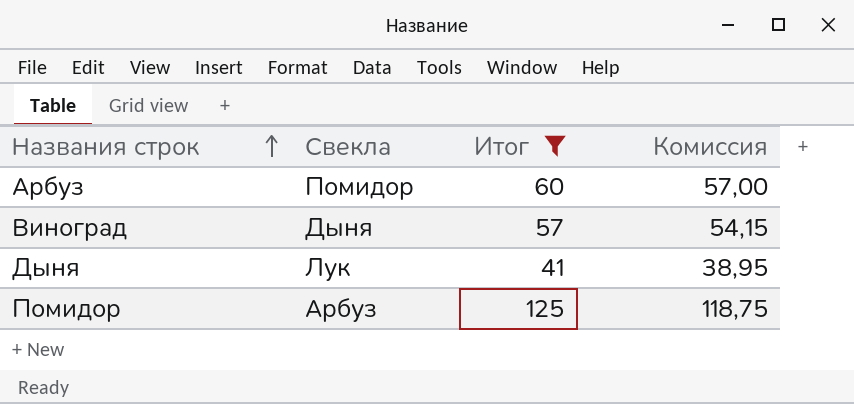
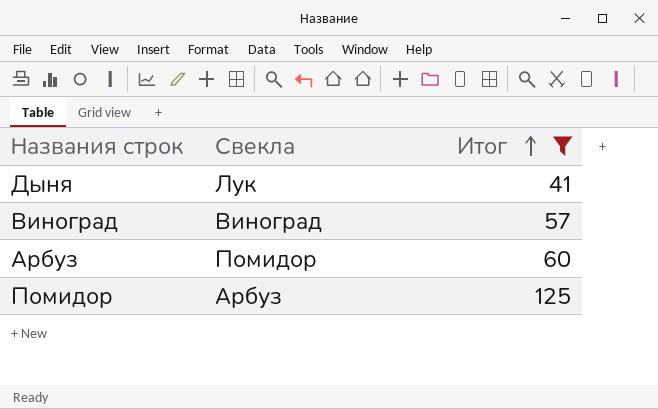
row order: Названия строк ascending -> Итог ascending
column Комиссия | formula: [Итог] * 0,95 -> none
Виноград | Свекла: Дыня -> Виноград

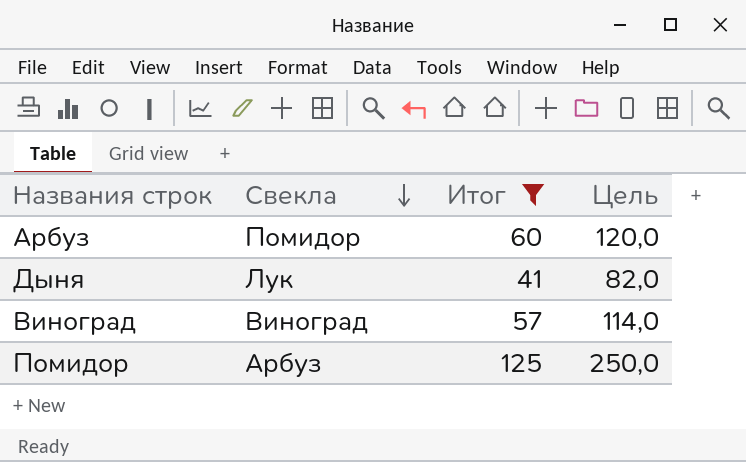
row order: Итог ascending -> Свекла descending
column Цель | formula: none -> [Итог] * 2

